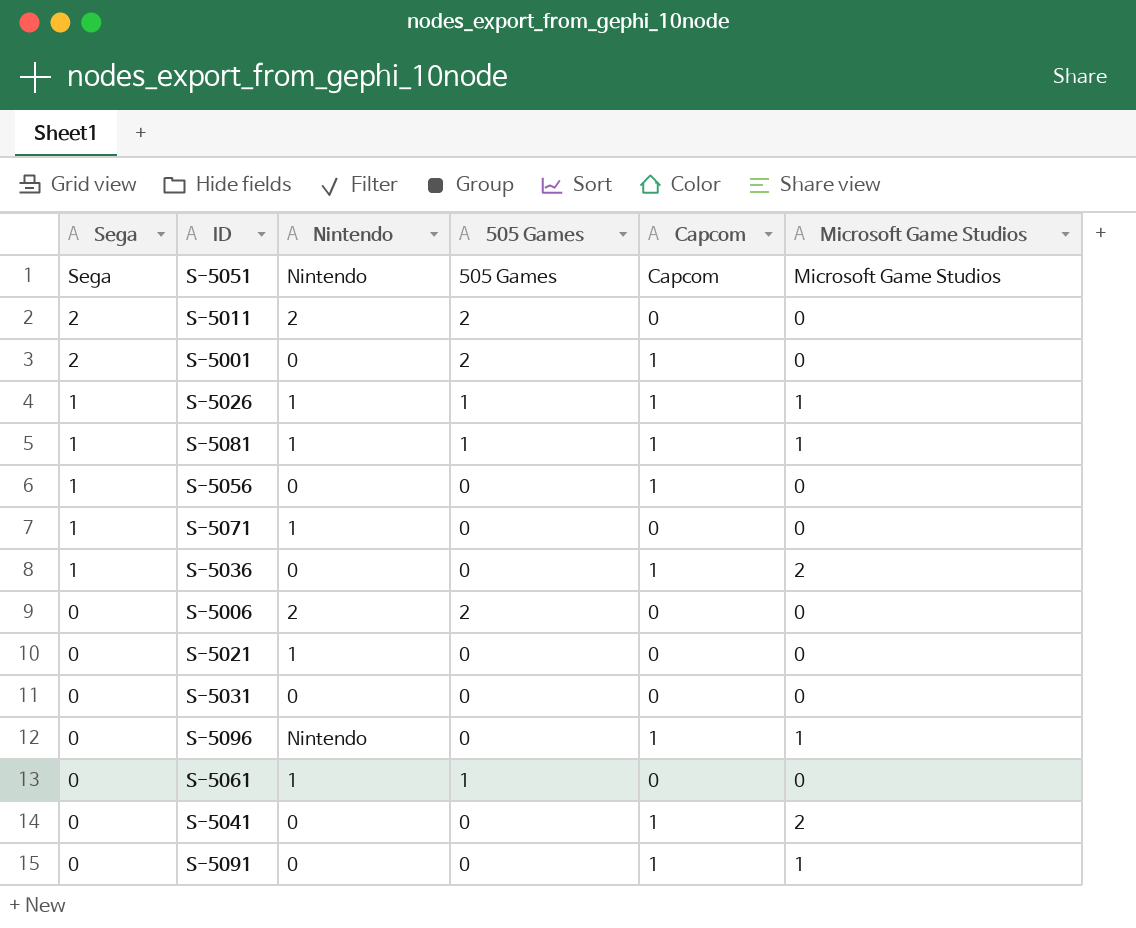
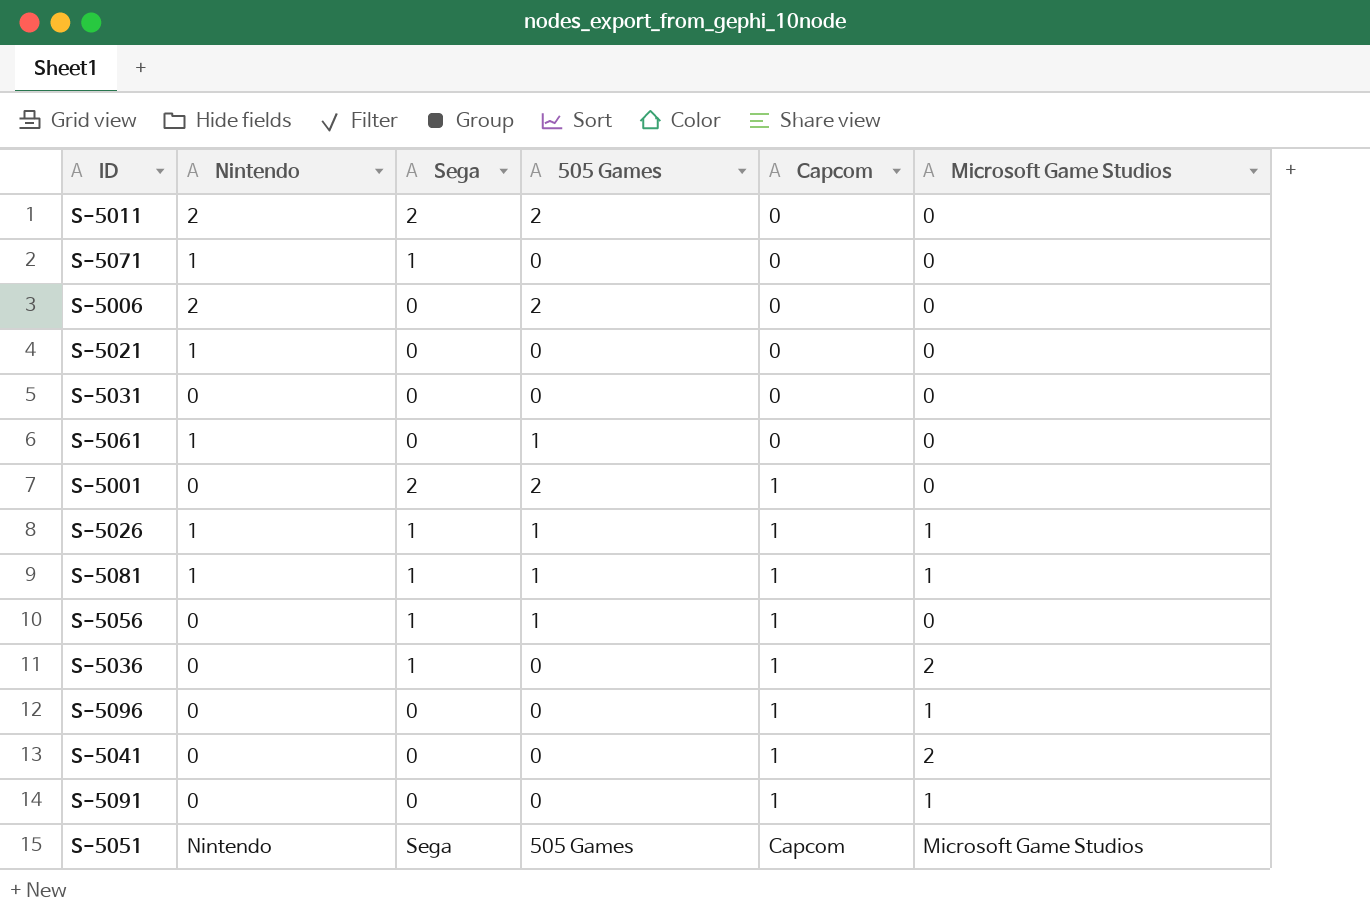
row order: Sega descending -> Capcom ascending
column Sega | position: 1 -> 3
S-5056 | 505 Games: 0 -> 1
S-5096 | Nintendo: Nintendo -> 0

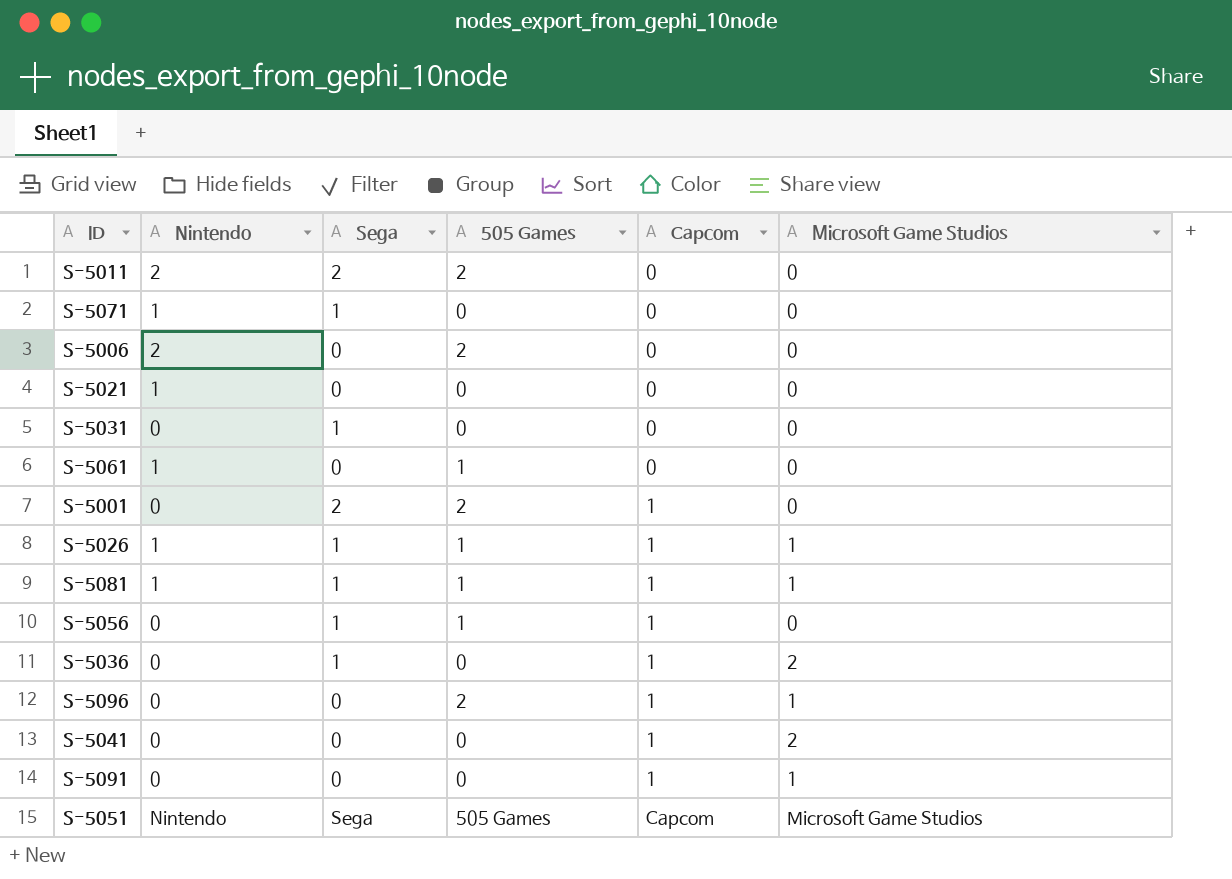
S-5031 | Sega: 0 -> 1
S-5096 | 505 Games: 0 -> 2

